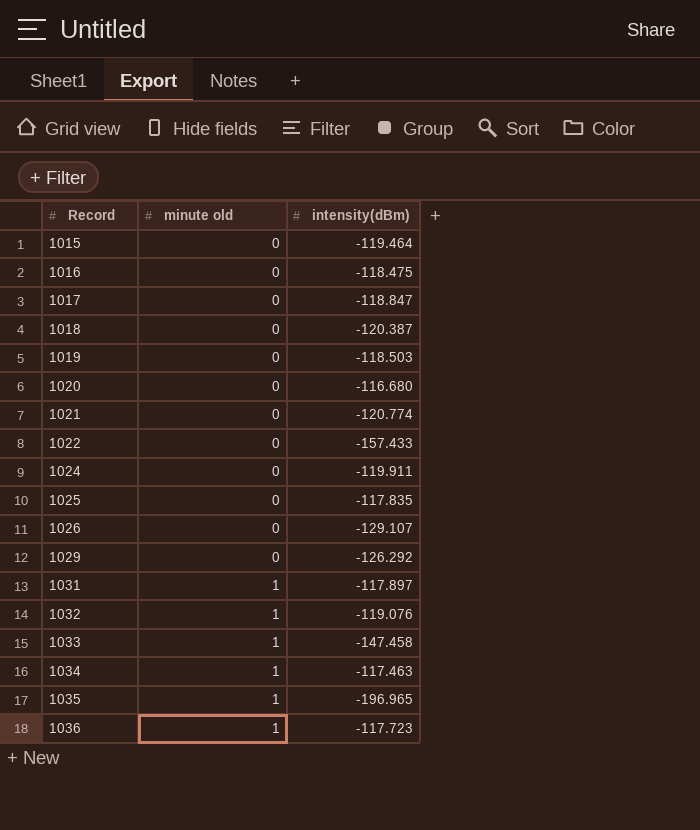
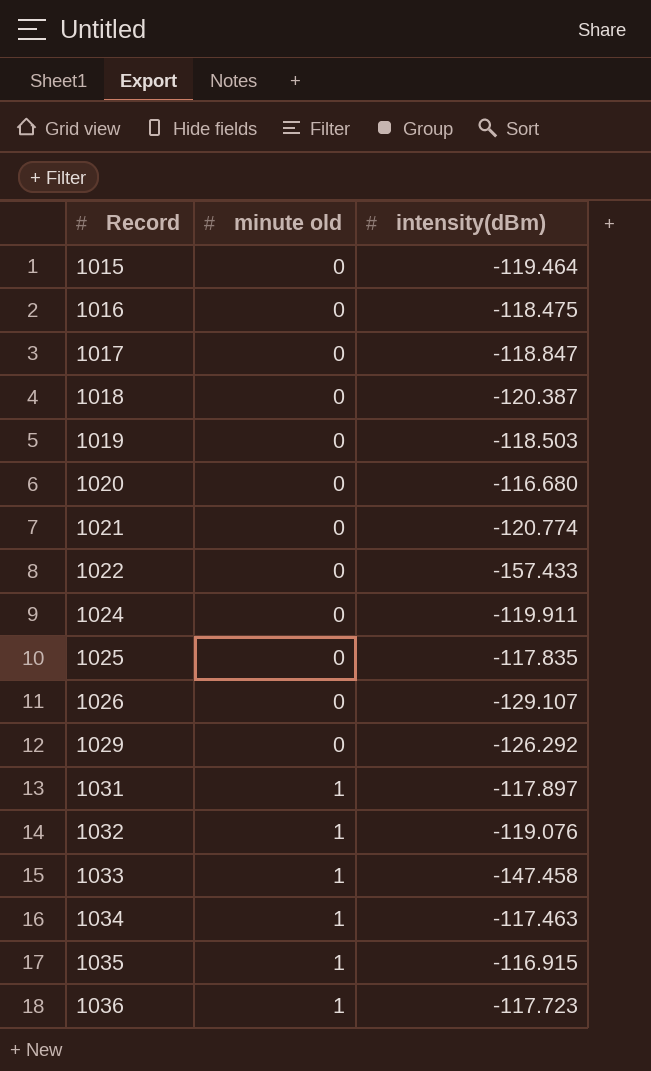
1035 | intensity(dBm): -196.965 -> -116.915

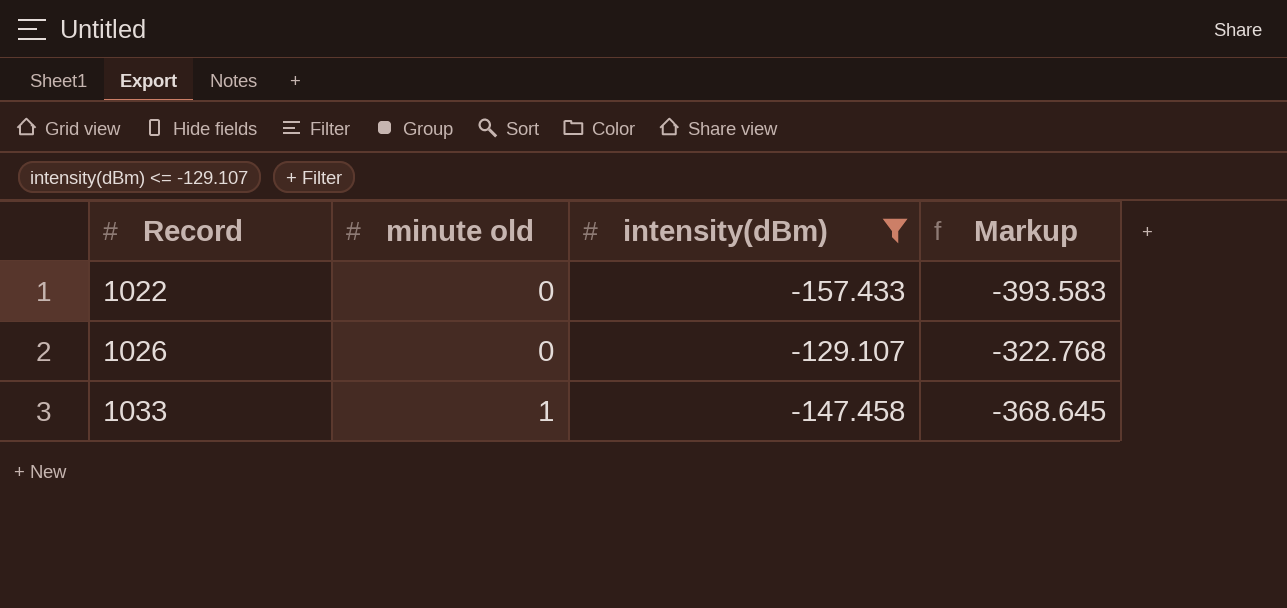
filter: none -> intensity(dBm) <= -129.107
column Markup | formula: none -> [intensity(dBm)] * 2.5

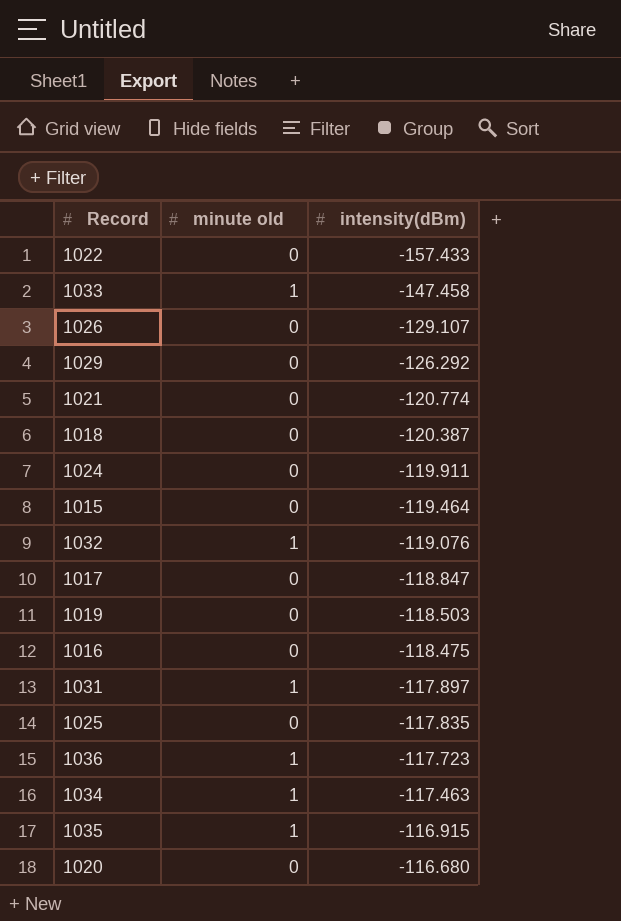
filter: intensity(dBm) <= -129.107 -> none
row order: Record ascending -> intensity(dBm) ascending
column Markup | formula: [intensity(dBm)] * 2.5 -> none

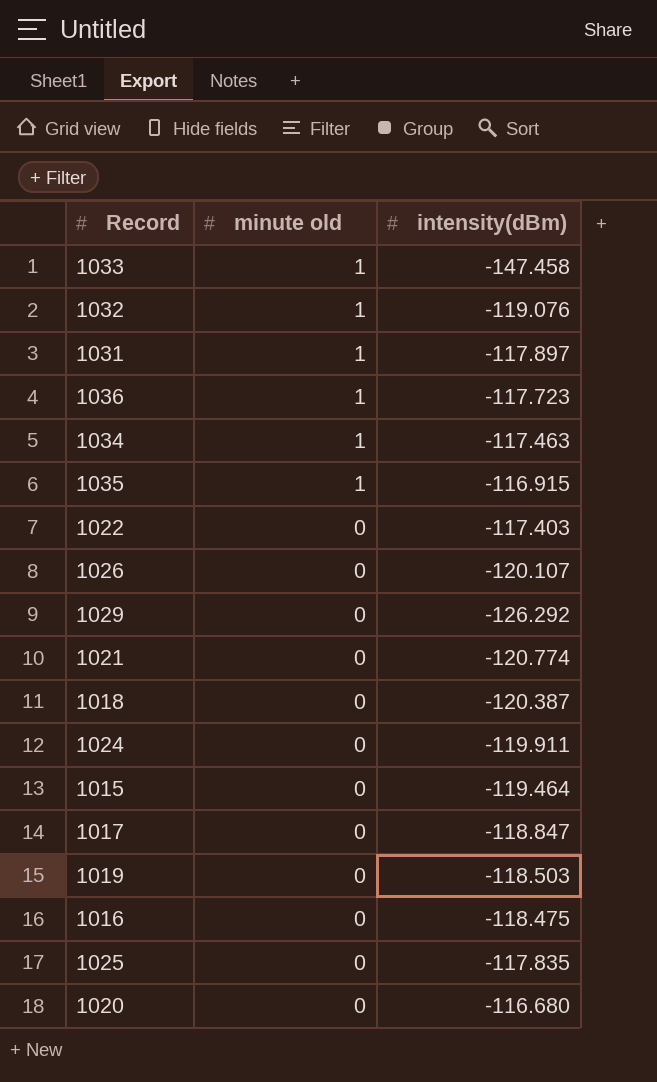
row order: intensity(dBm) ascending -> minute old descending
1022 | intensity(dBm): -157.433 -> -117.403
1026 | intensity(dBm): -129.107 -> -120.107

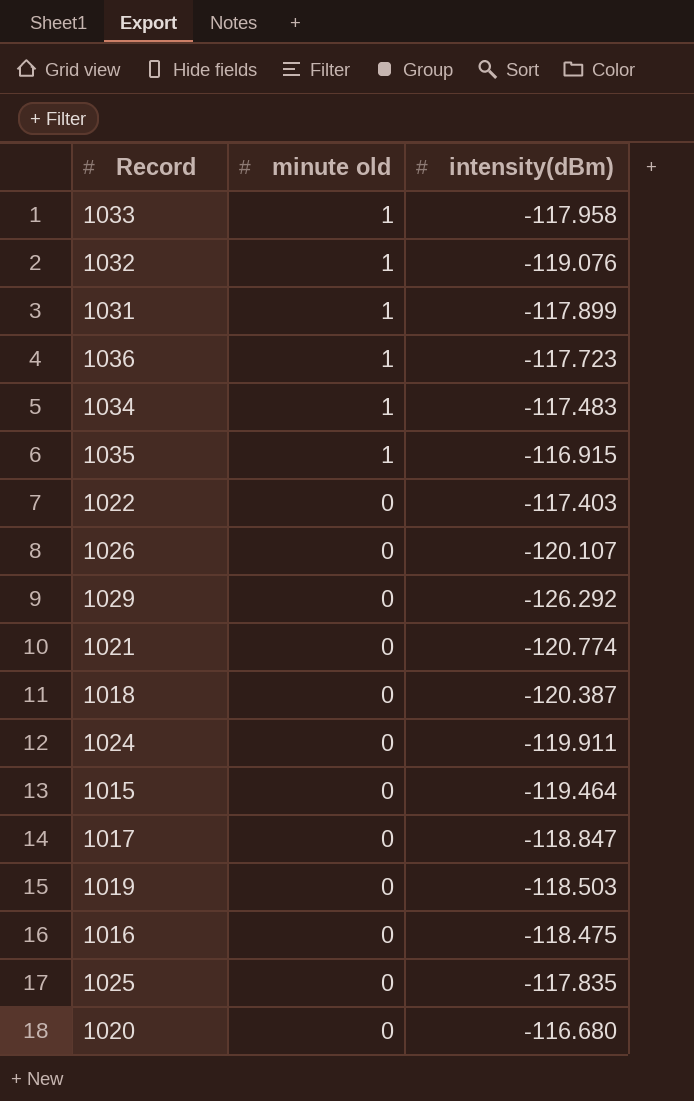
1033 | intensity(dBm): -147.458 -> -117.958
1031 | intensity(dBm): -117.897 -> -117.899
1034 | intensity(dBm): -117.463 -> -117.483

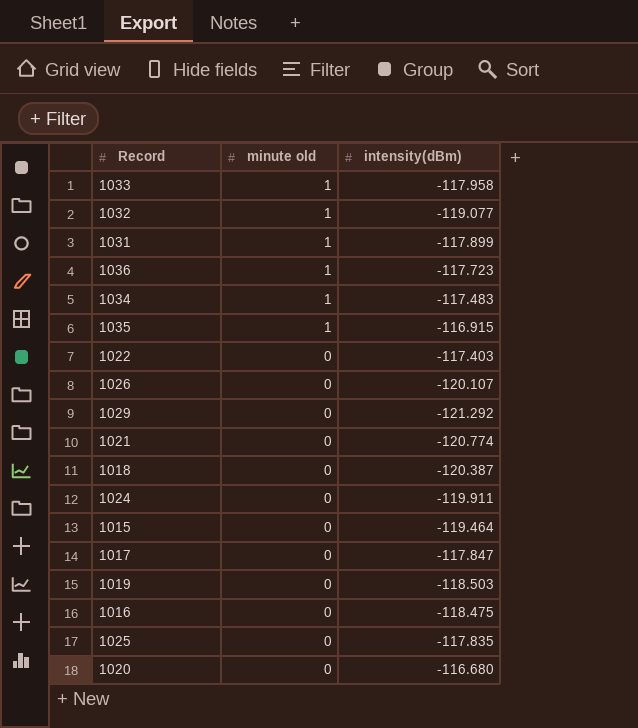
1032 | intensity(dBm): -119.076 -> -119.077
1029 | intensity(dBm): -126.292 -> -121.292
1017 | intensity(dBm): -118.847 -> -117.847

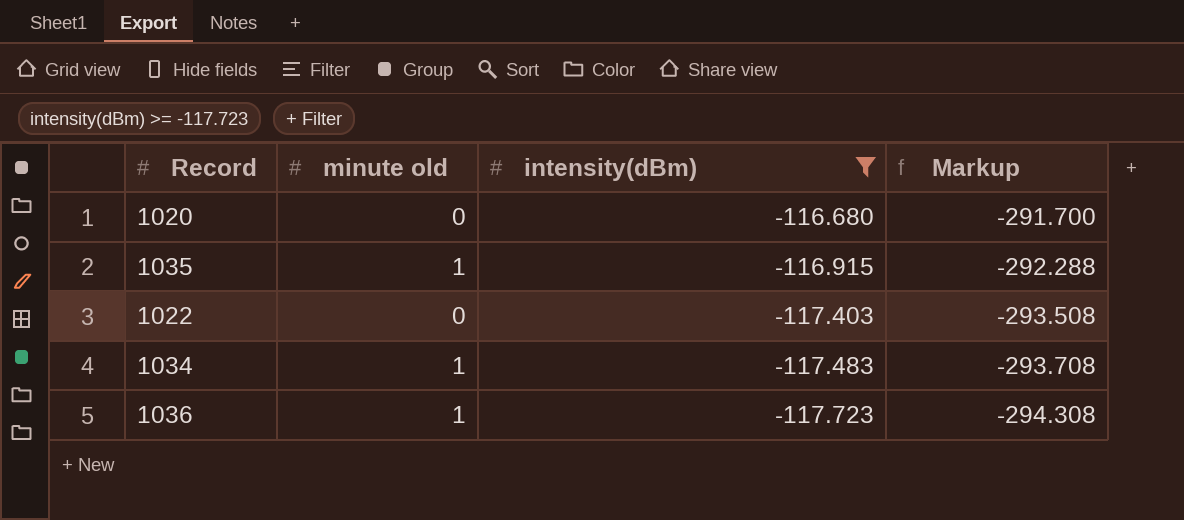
filter: none -> intensity(dBm) >= -117.723
row order: minute old descending -> intensity(dBm) descending
column Markup | formula: none -> [intensity(dBm)] * 2.5

